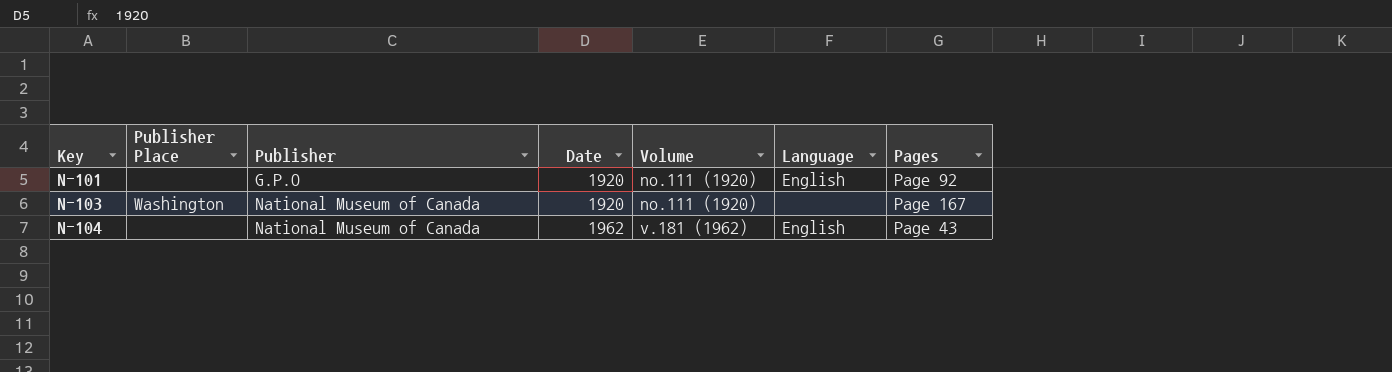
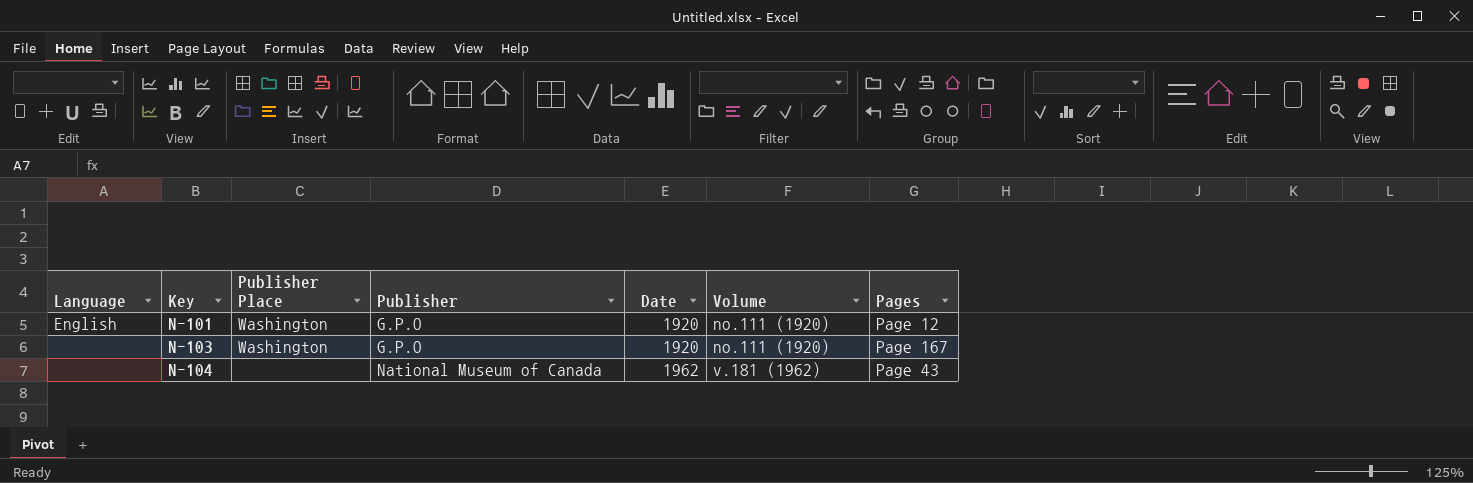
column Language | position: 6 -> 1
N-101 | Publisher Place: none -> Washington
N-101 | Pages: Page 92 -> Page 12
N-103 | Publisher: National Museum of Canada -> G.P.O
N-104 | Language: English -> none

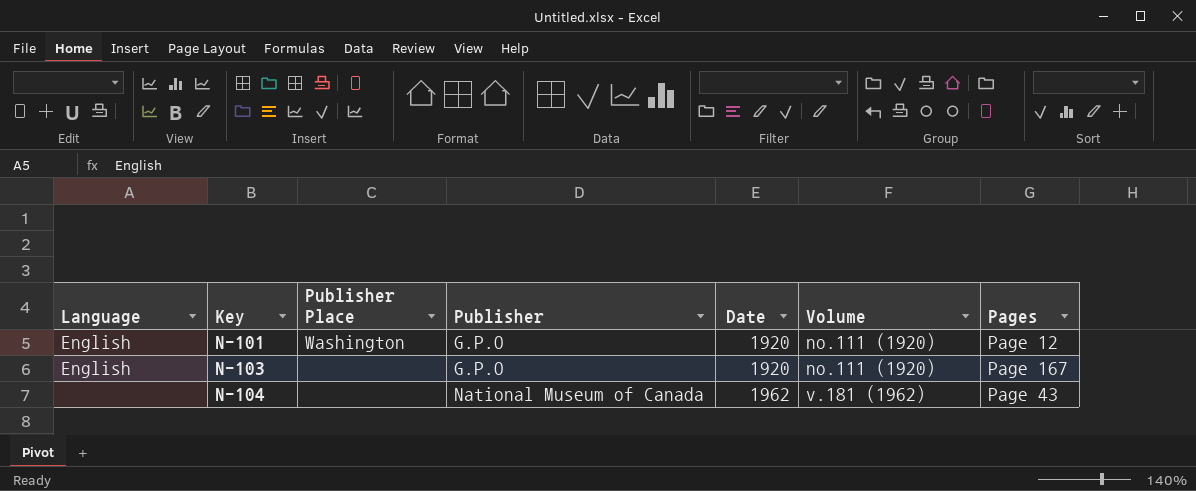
N-103 | Language: none -> English
N-103 | Publisher Place: Washington -> none

